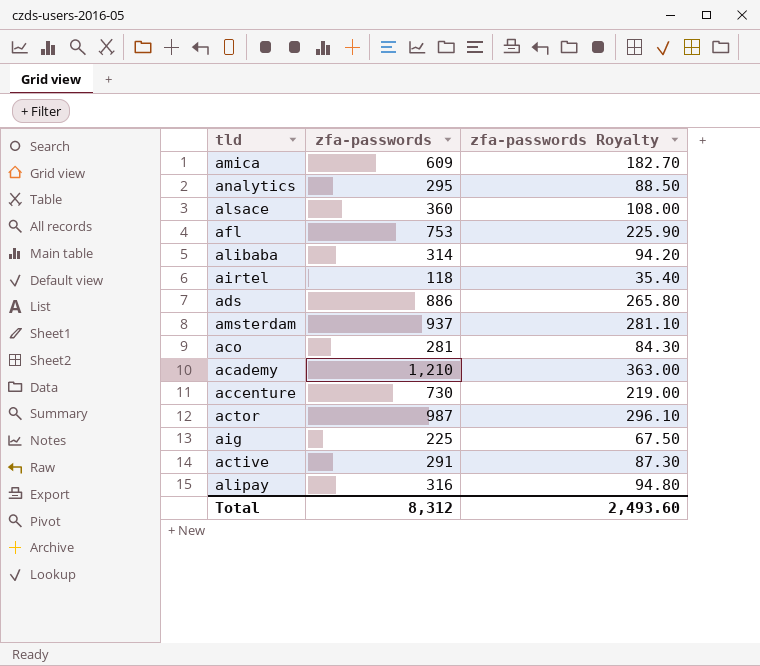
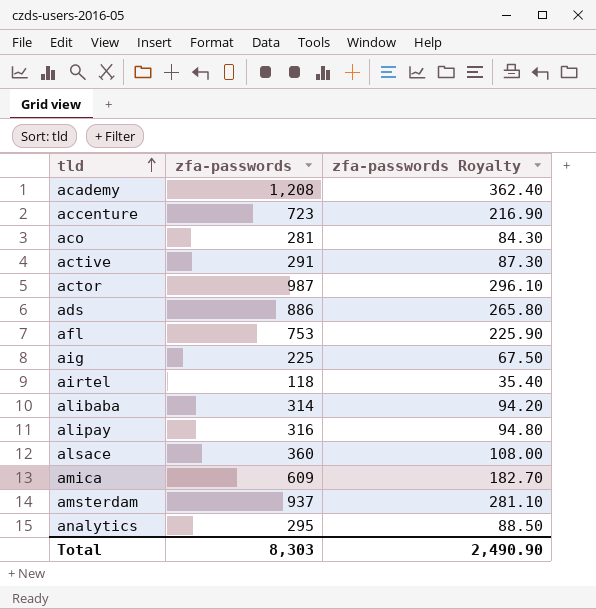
row order: none -> tld ascending
academy | zfa-passwords: 1,210 -> 1,208
academy | zfa-passwords Royalty: 363.00 -> 362.40
accenture | zfa-passwords: 730 -> 723
accenture | zfa-passwords Royalty: 219.00 -> 216.90
Total | zfa-passwords: 8,312 -> 8,303
Total | zfa-passwords Royalty: 2,493.60 -> 2,490.90

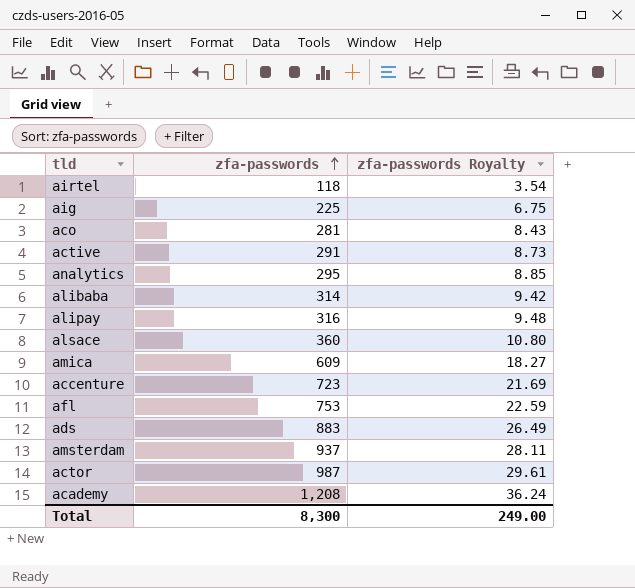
row order: tld ascending -> zfa-passwords ascending
column zfa-passwords Royalty | formula: [zfa-passwords] * 0.3 -> [zfa-passwords] * 0.03
ads | zfa-passwords: 886 -> 883
Total | zfa-passwords: 8,303 -> 8,300
Total | zfa-passwords Royalty: 2,490.90 -> 249.00

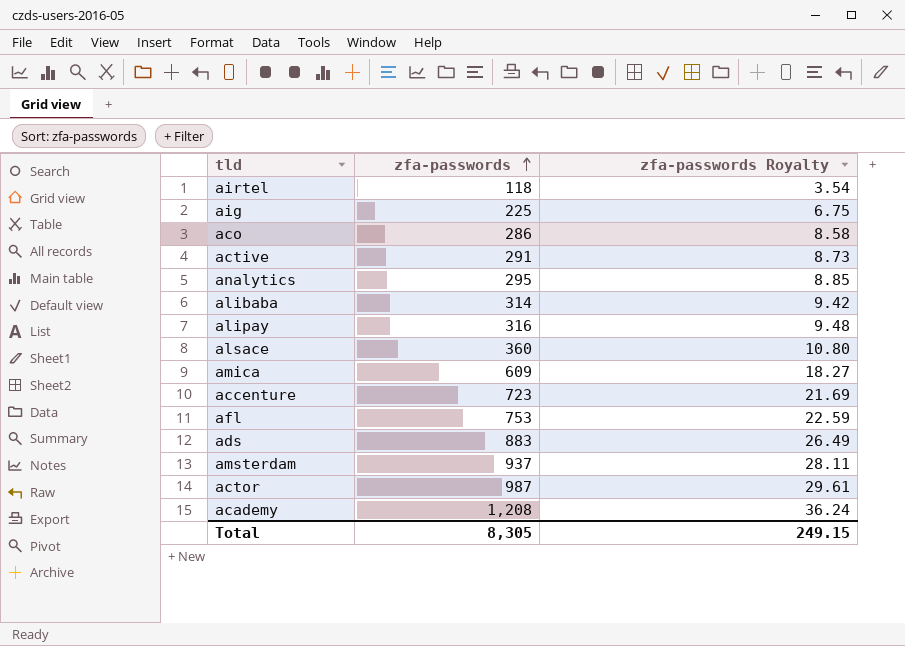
aco | zfa-passwords: 281 -> 286
aco | zfa-passwords Royalty: 8.43 -> 8.58
Total | zfa-passwords: 8,300 -> 8,305
Total | zfa-passwords Royalty: 249.00 -> 249.15

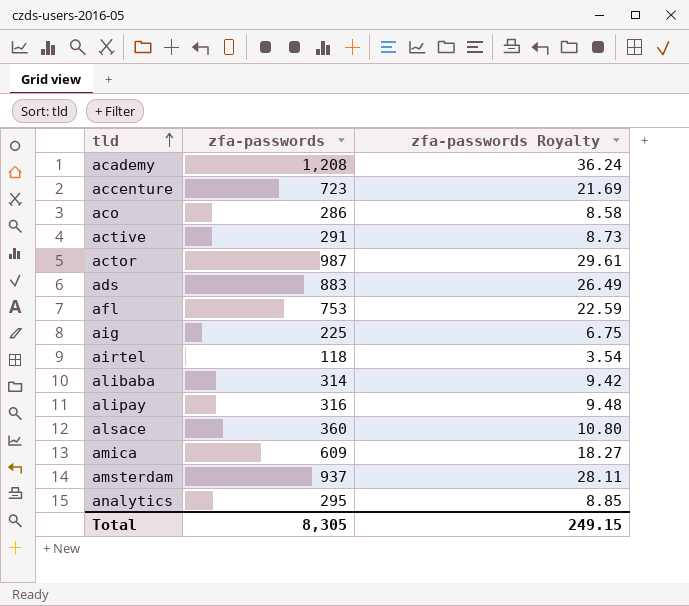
row order: zfa-passwords ascending -> tld ascending

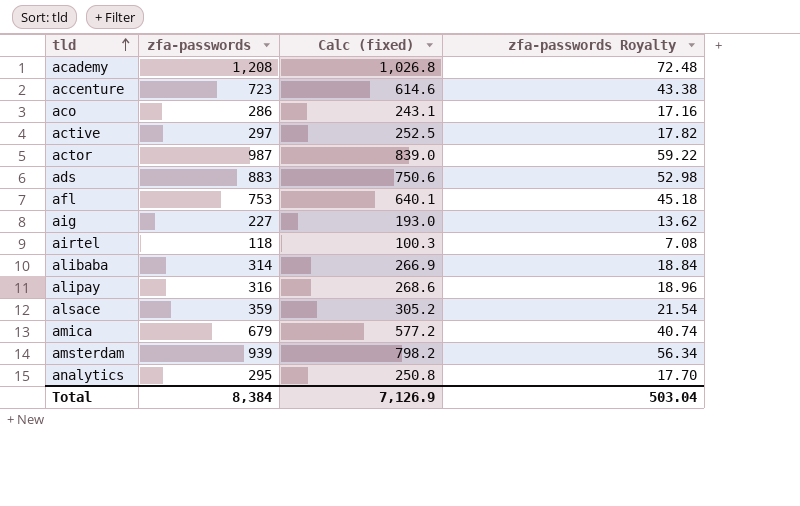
column Calc (fixed) | formula: none -> [zfa-passwords] * 0.85
column zfa-passwords Royalty | formula: [zfa-passwords] * 0.03 -> [zfa-passwords] * 0.06
active | zfa-passwords: 291 -> 297
aig | zfa-passwords: 225 -> 227
alsace | zfa-passwords: 360 -> 359
amica | zfa-passwords: 609 -> 679
amsterdam | zfa-passwords: 937 -> 939
Total | zfa-passwords: 8,305 -> 8,384
Total | zfa-passwords Royalty: 249.15 -> 503.04

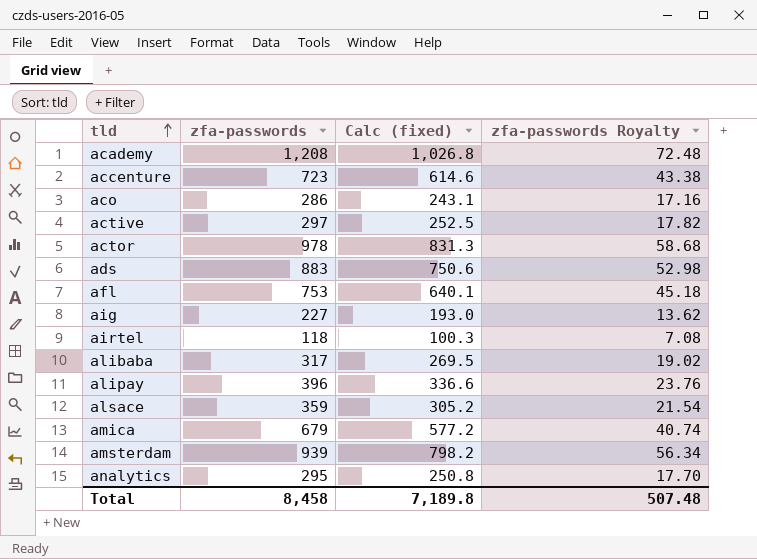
actor | zfa-passwords: 987 -> 978
actor | Calc (fixed): 839.0 -> 831.3
actor | zfa-passwords Royalty: 59.22 -> 58.68
alibaba | zfa-passwords: 314 -> 317
alibaba | Calc (fixed): 266.9 -> 269.5
alibaba | zfa-passwords Royalty: 18.84 -> 19.02
alipay | zfa-passwords: 316 -> 396
alipay | Calc (fixed): 268.6 -> 336.6
alipay | zfa-passwords Royalty: 18.96 -> 23.76
Total | zfa-passwords: 8,384 -> 8,458
Total | Calc (fixed): 7,126.9 -> 7,189.8
Total | zfa-passwords Royalty: 503.04 -> 507.48

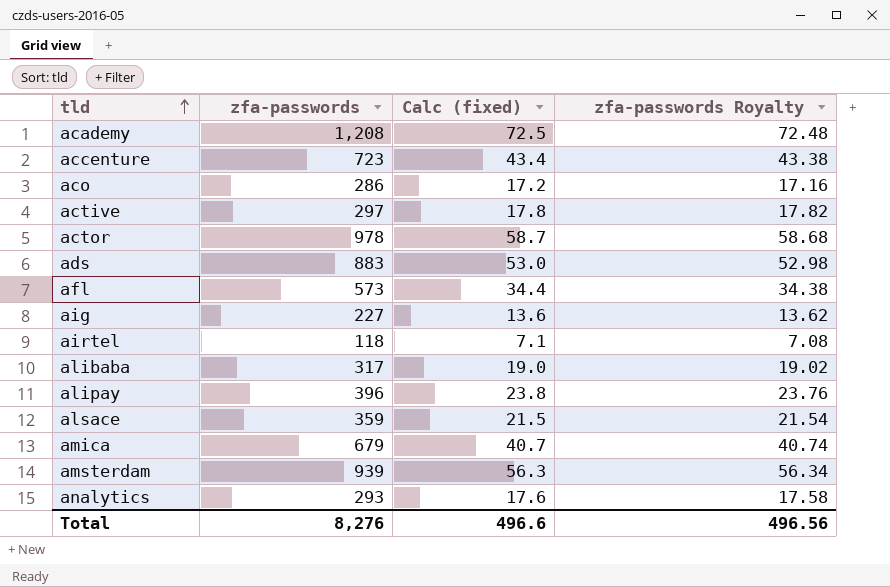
column Calc (fixed) | formula: [zfa-passwords] * 0.85 -> [zfa-passwords] * 0.06
afl | zfa-passwords: 753 -> 573
afl | zfa-passwords Royalty: 45.18 -> 34.38
analytics | zfa-passwords: 295 -> 293
analytics | zfa-passwords Royalty: 17.70 -> 17.58
Total | zfa-passwords: 8,458 -> 8,276
Total | Calc (fixed): 7,189.8 -> 496.6
Total | zfa-passwords Royalty: 507.48 -> 496.56

